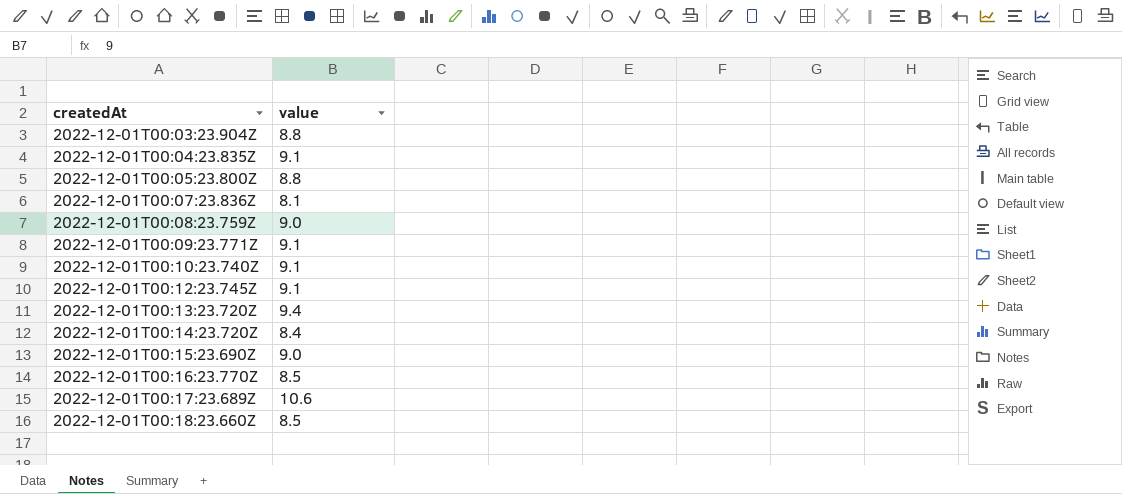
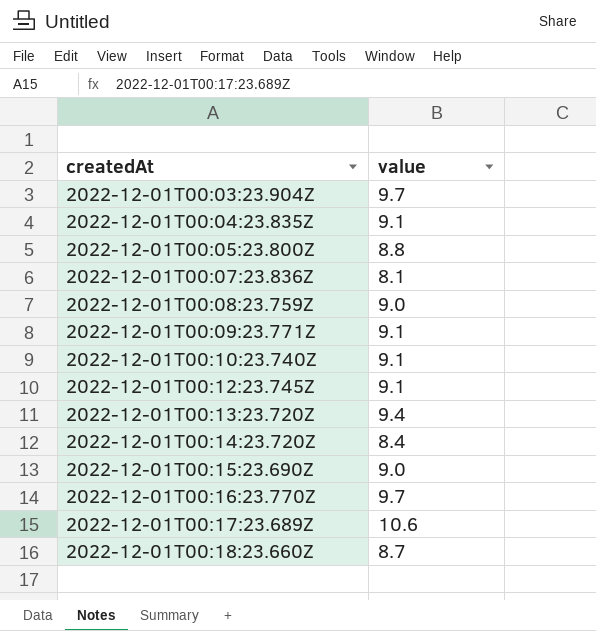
2022-12-01T00:03:23.904Z | value: 8.8 -> 9.7
2022-12-01T00:16:23.770Z | value: 8.5 -> 9.7
2022-12-01T00:18:23.660Z | value: 8.5 -> 8.7

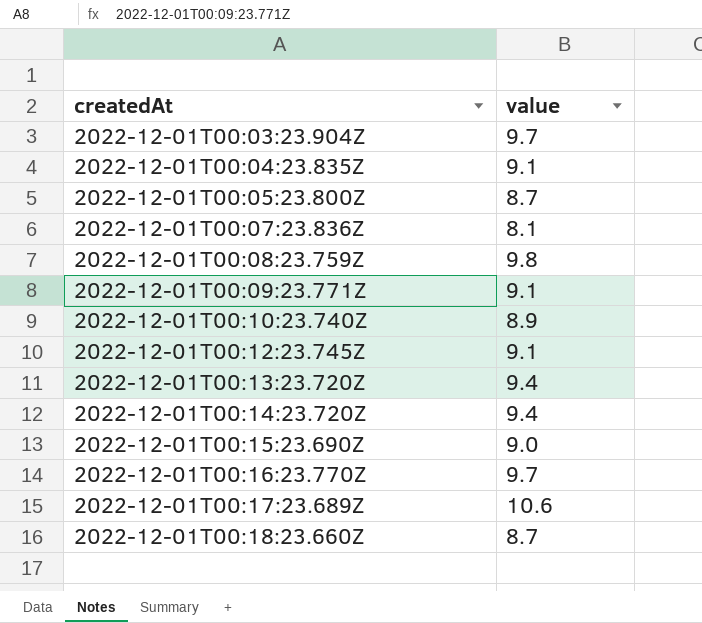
2022-12-01T00:05:23.800Z | value: 8.8 -> 8.7
2022-12-01T00:08:23.759Z | value: 9.0 -> 9.8
2022-12-01T00:10:23.740Z | value: 9.1 -> 8.9
2022-12-01T00:14:23.720Z | value: 8.4 -> 9.4

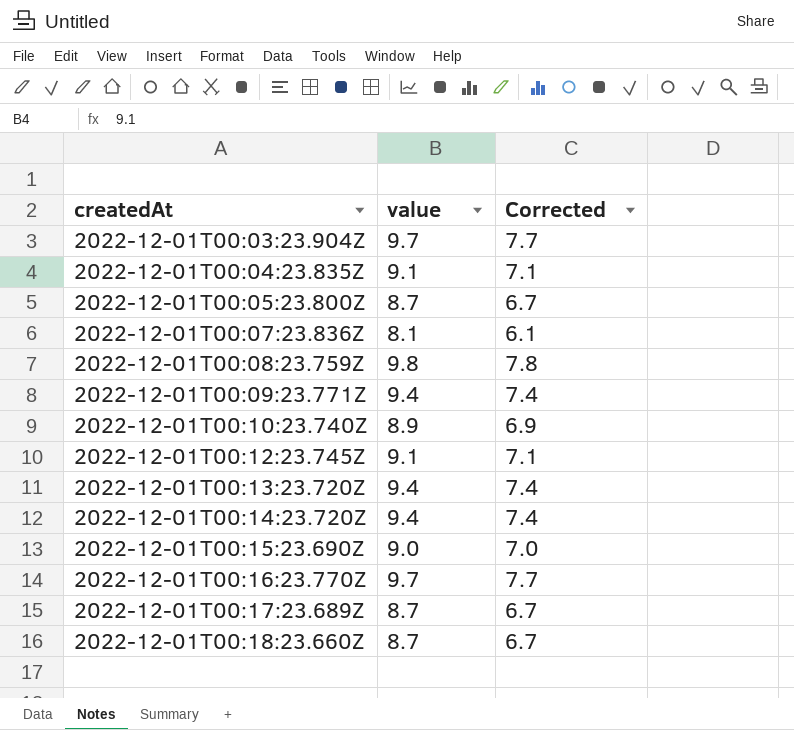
column Corrected | formula: none -> [value] - 2
2022-12-01T00:09:23.771Z | value: 9.1 -> 9.4
2022-12-01T00:17:23.689Z | value: 10.6 -> 8.7

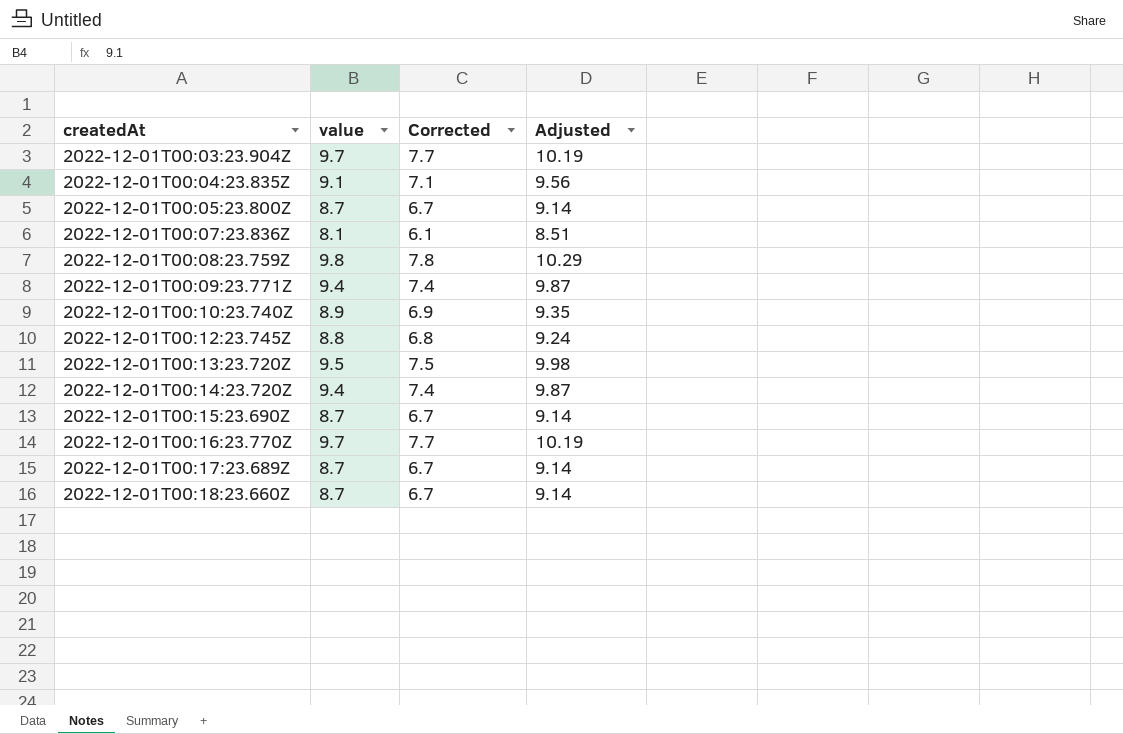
column Adjusted | formula: none -> [value] * 1.05
2022-12-01T00:12:23.745Z | value: 9.1 -> 8.8
2022-12-01T00:12:23.745Z | Corrected: 7.1 -> 6.8
2022-12-01T00:13:23.720Z | value: 9.4 -> 9.5
2022-12-01T00:13:23.720Z | Corrected: 7.4 -> 7.5
2022-12-01T00:15:23.690Z | value: 9.0 -> 8.7
2022-12-01T00:15:23.690Z | Corrected: 7.0 -> 6.7

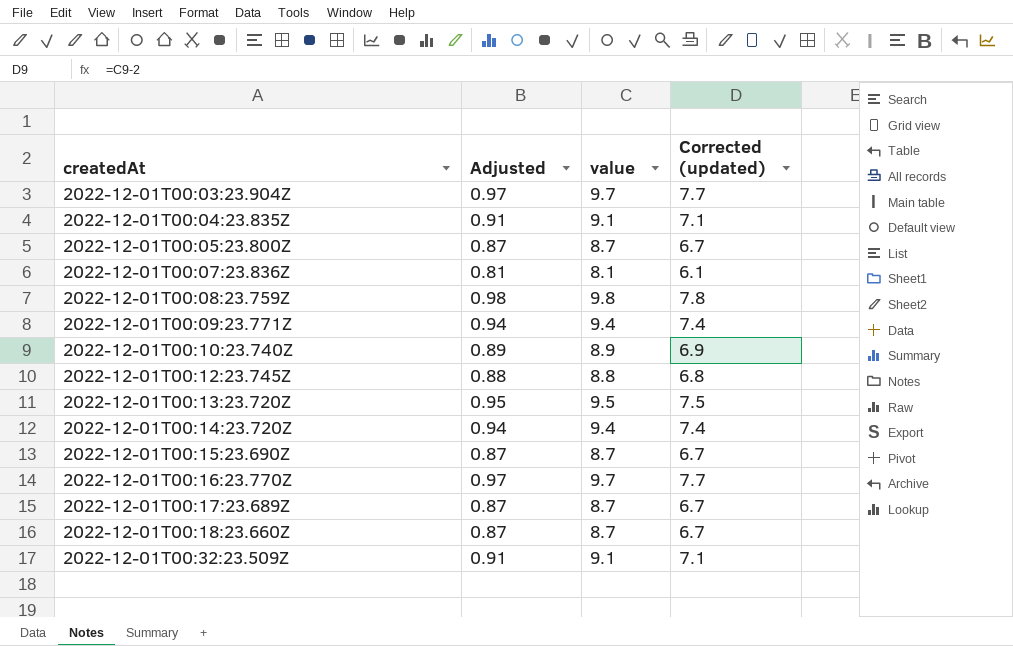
column Adjusted | formula: [value] * 1.05 -> [value] * 0.1
column Adjusted | position: 4 -> 2
column name: Corrected -> Corrected (updated)
row 2022-12-01T00:32:23.509Z: none -> 0.91 | 9.1 | 7.1

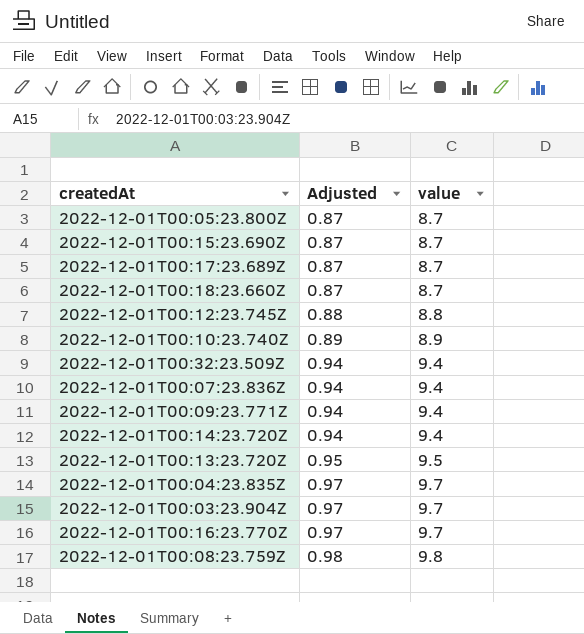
row order: createdAt ascending -> Adjusted ascending
column Corrected (updated) | formula: [value] - 2 -> none
2022-12-01T00:32:23.509Z | Adjusted: 0.91 -> 0.94
2022-12-01T00:32:23.509Z | value: 9.1 -> 9.4
2022-12-01T00:07:23.836Z | Adjusted: 0.81 -> 0.94
2022-12-01T00:07:23.836Z | value: 8.1 -> 9.4
2022-12-01T00:04:23.835Z | Adjusted: 0.91 -> 0.97
2022-12-01T00:04:23.835Z | value: 9.1 -> 9.7

